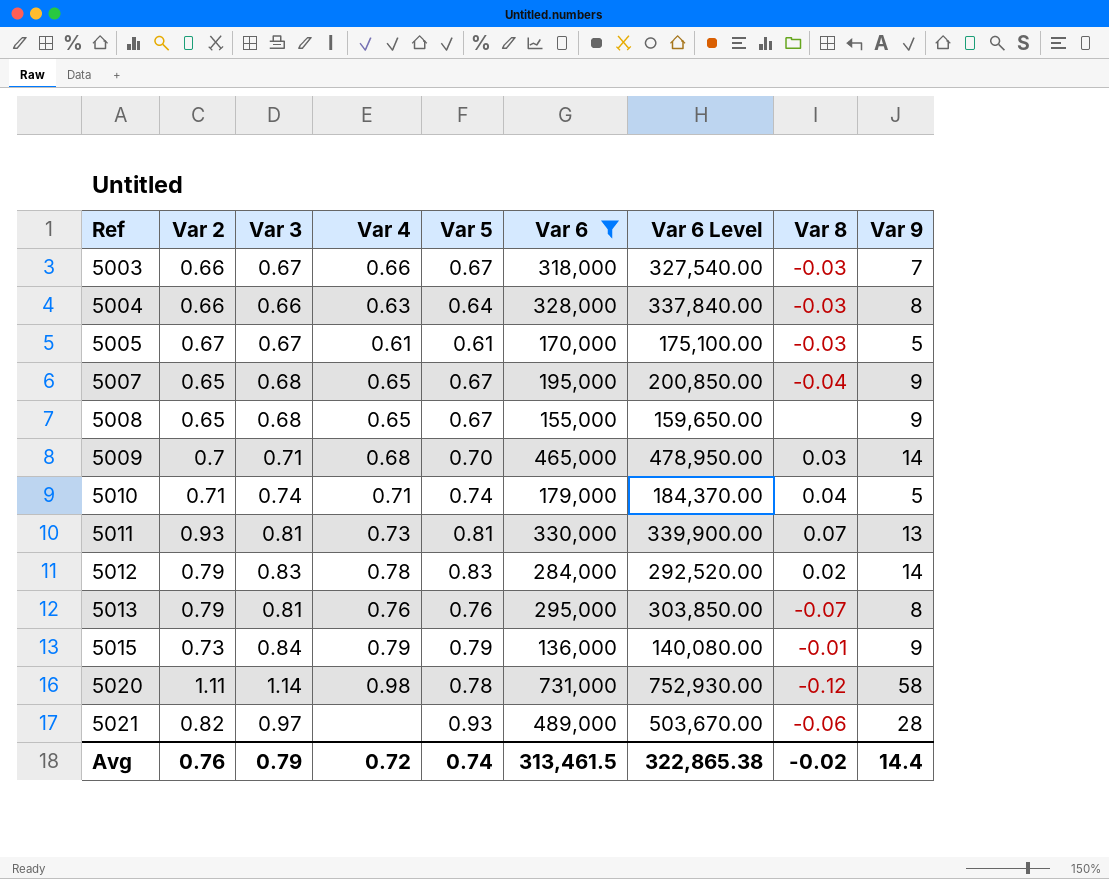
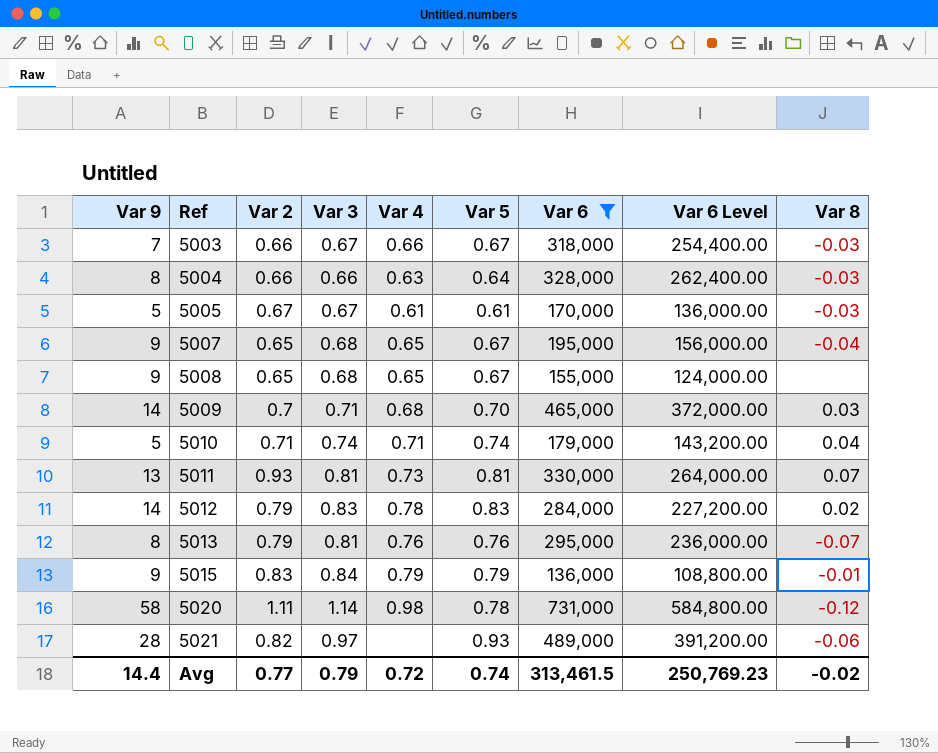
column Var 9 | position: 9 -> 1
column Var 6 Level | formula: [Var 6] * 1.03 -> [Var 6] * 0.8
5015 | Var 2: 0.73 -> 0.83
Avg | Var 2: 0.76 -> 0.77
Avg | Var 6 Level: 322,865.38 -> 250,769.23

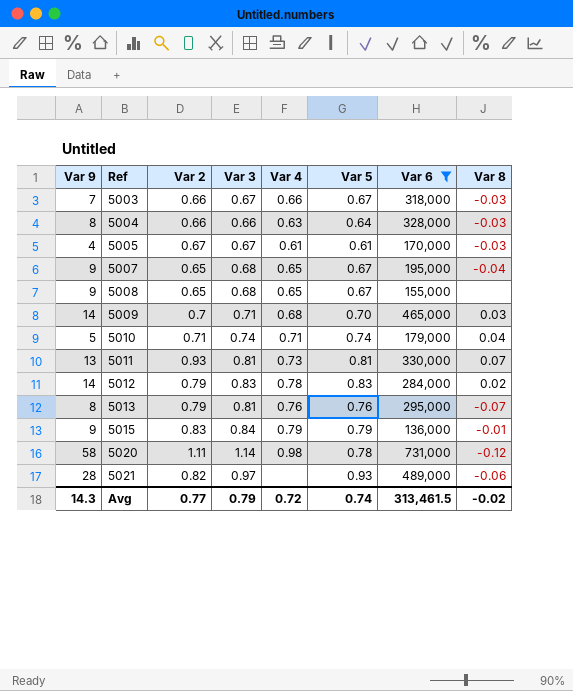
column Var 6 Level | formula: [Var 6] * 0.8 -> none
5005 | Var 9: 5 -> 4
Avg | Var 9: 14.4 -> 14.3

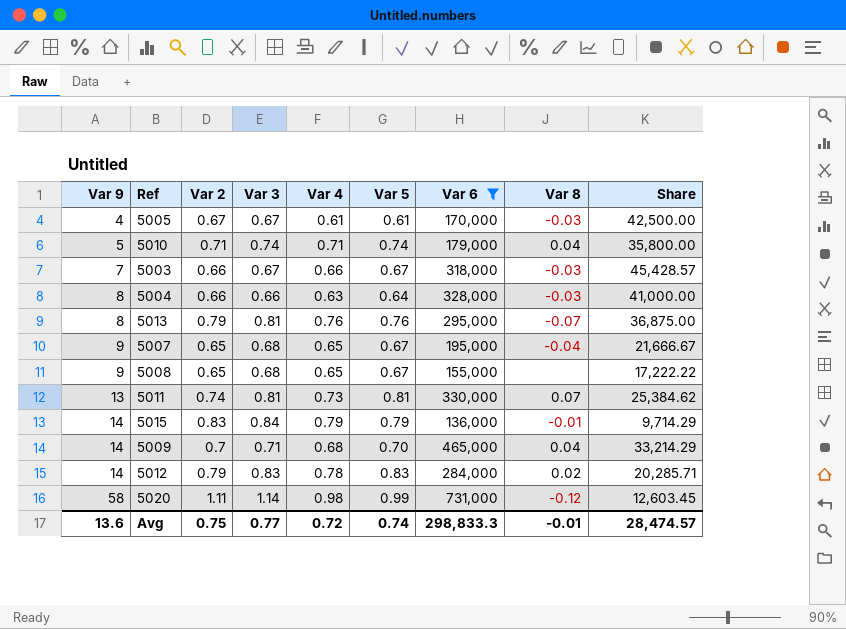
row order: Ref ascending -> Var 9 ascending
column Share | formula: none -> [Var 6] / [Var 9]
row 5021: 28 | 0.82 | 0.97 | none | 0.93 | 489,000 | -0.06 -> none
5011 | Var 2: 0.93 -> 0.74
5015 | Var 9: 9 -> 14
5009 | Var 8: 0.03 -> 0.04
5020 | Var 5: 0.78 -> 0.99
Avg | Var 9: 14.3 -> 13.6
Avg | Var 2: 0.77 -> 0.75
Avg | Var 3: 0.79 -> 0.77
Avg | Var 6: 313,461.5 -> 298,833.3
Avg | Var 8: -0.02 -> -0.01

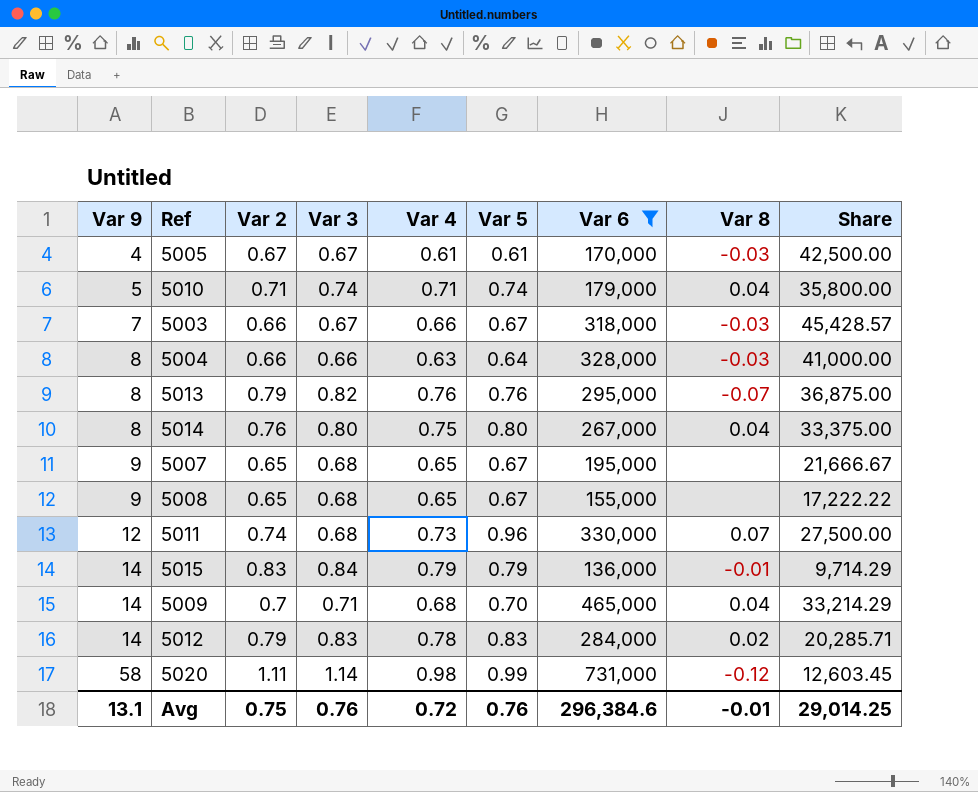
5013 | Var 3: 0.81 -> 0.82
row 5014: none -> 8 | 0.76 | 0.80 | 0.75 | 0.80 | 267,000 | 0.04 | 33,375.00
5007 | Var 8: -0.04 -> none
5011 | Var 9: 13 -> 12
5011 | Var 3: 0.81 -> 0.68
5011 | Var 5: 0.81 -> 0.96
5011 | Share: 25,384.62 -> 27,500.00
Avg | Var 9: 13.6 -> 13.1
Avg | Var 3: 0.77 -> 0.76
Avg | Var 5: 0.74 -> 0.76
Avg | Var 6: 298,833.3 -> 296,384.6
Avg | Share: 28,474.57 -> 29,014.25

